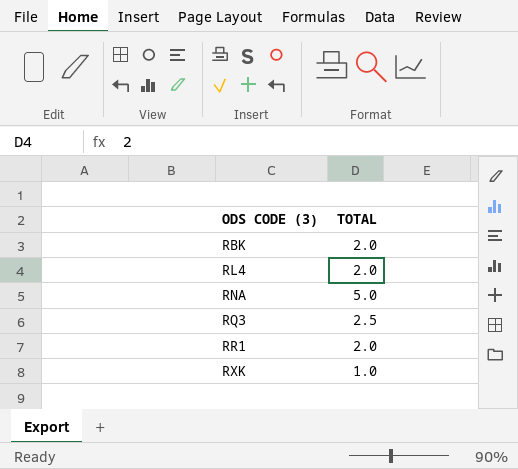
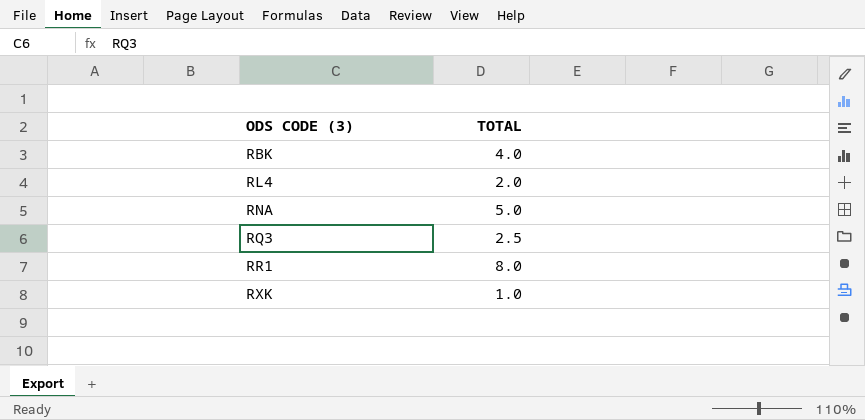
RBK | TOTAL: 2.0 -> 4.0
RR1 | TOTAL: 2.0 -> 8.0

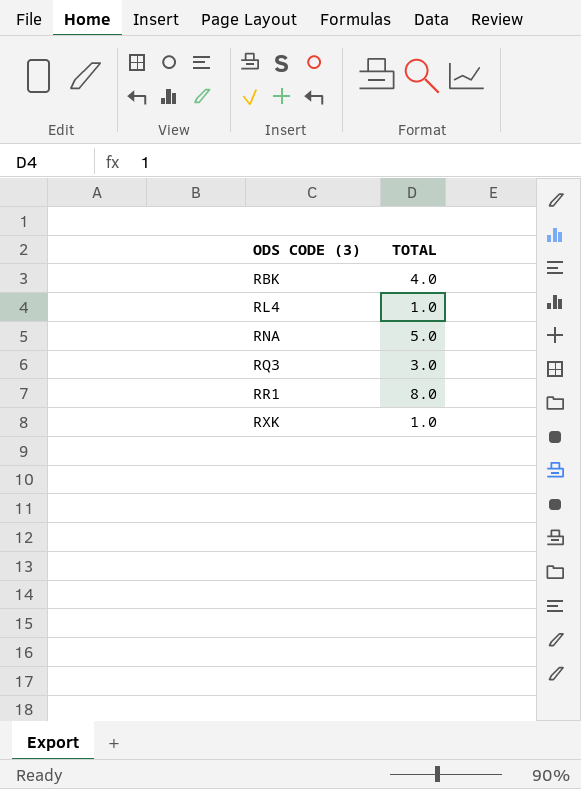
RL4 | TOTAL: 2.0 -> 1.0
RQ3 | TOTAL: 2.5 -> 3.0

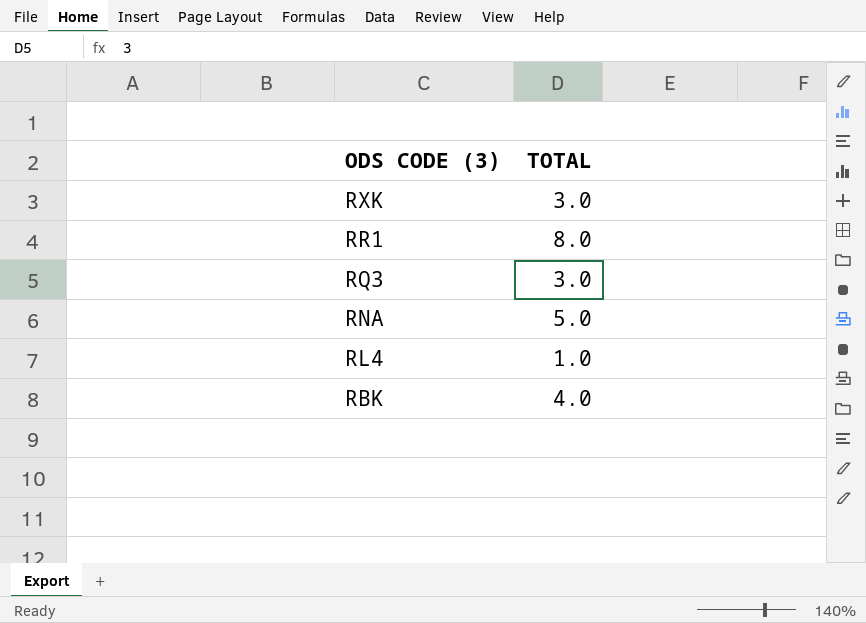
row order: ODS CODE (3) ascending -> ODS CODE (3) descending
RXK | TOTAL: 1.0 -> 3.0

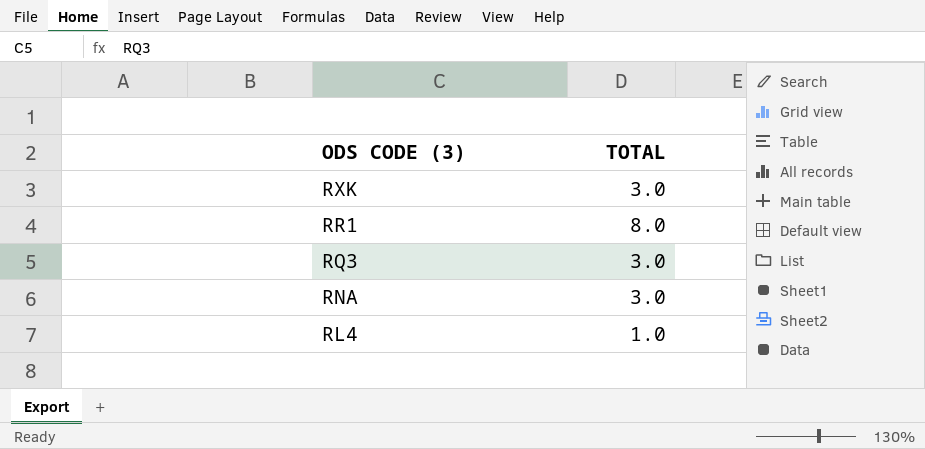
row RBK: 4.0 -> none
RNA | TOTAL: 5.0 -> 3.0

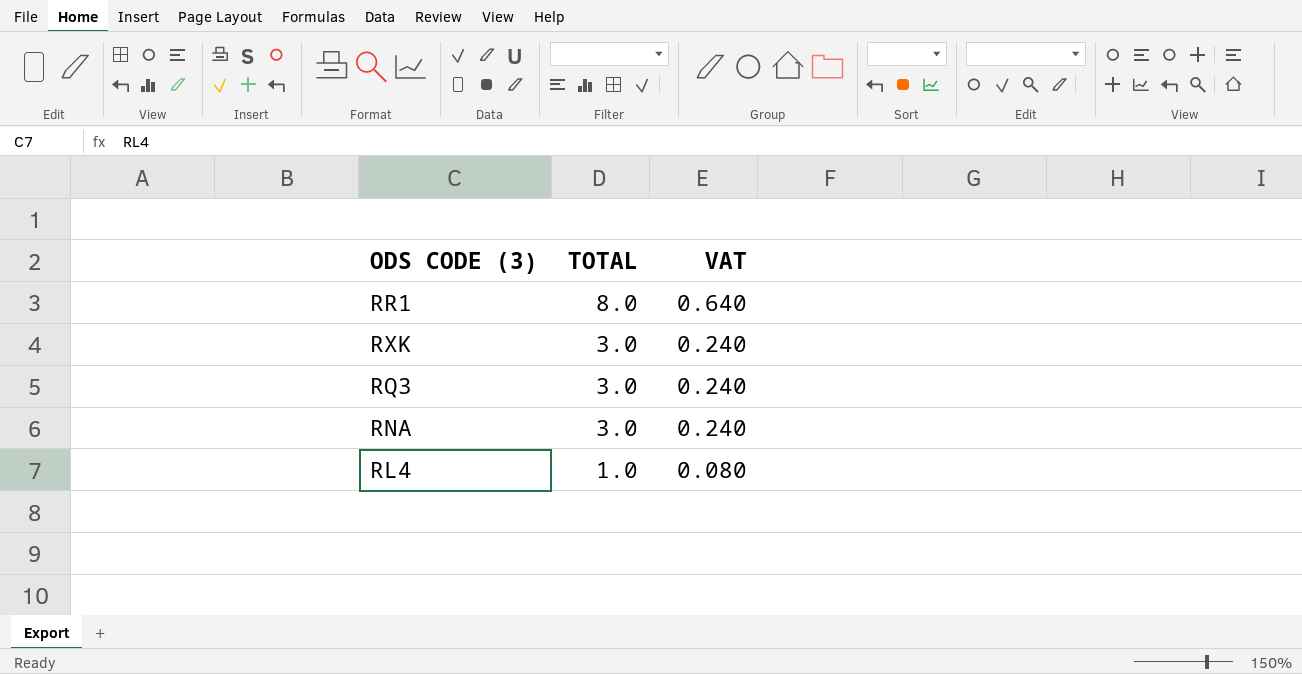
row order: ODS CODE (3) descending -> TOTAL descending
column VAT | formula: none -> [TOTAL] * 0.08

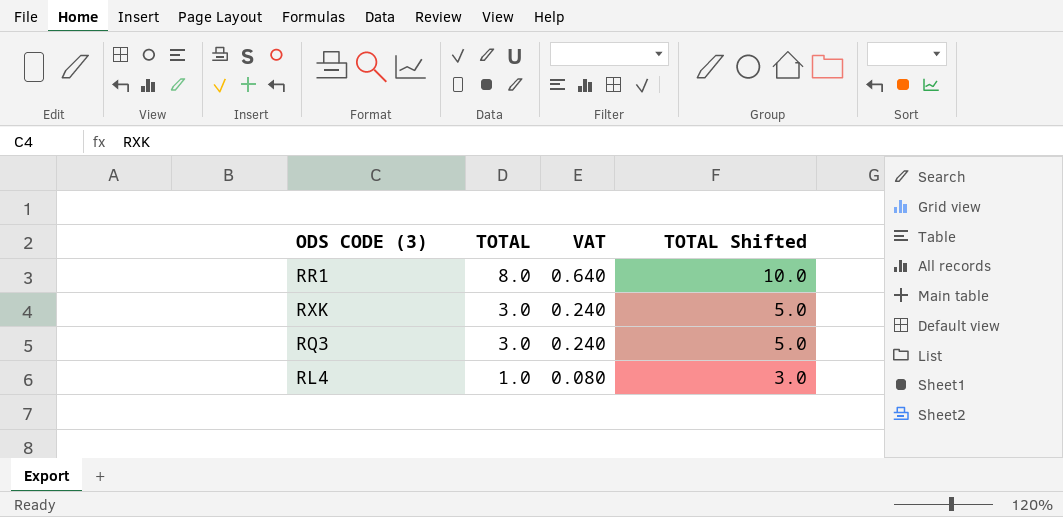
column TOTAL Shifted | formula: none -> [TOTAL] + 2
row RNA: 3.0 | 0.240 -> none

